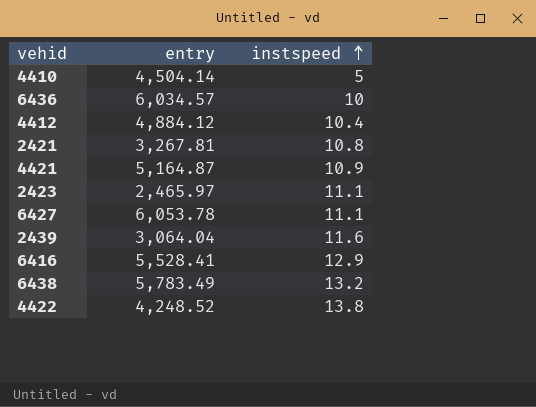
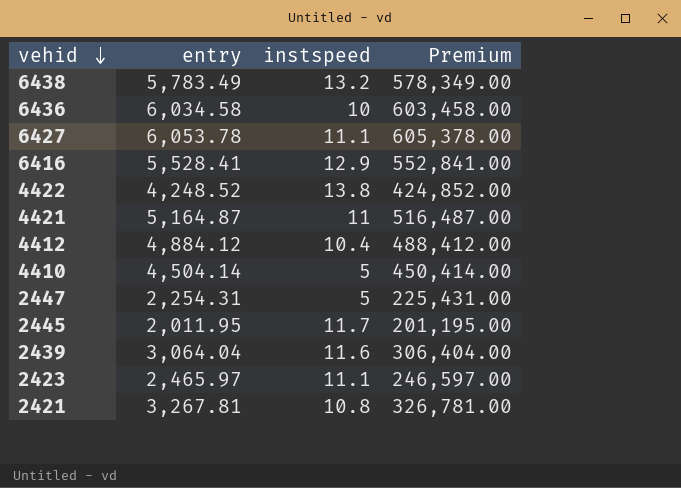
row order: instspeed ascending -> vehid descending
column Premium | formula: none -> [entry] * 100
6436 | entry: 6,034.57 -> 6,034.58
4421 | instspeed: 10.9 -> 11
row 2447: none -> 2,254.31 | 5 | 225,431.00
row 2445: none -> 2,011.95 | 11.7 | 201,195.00

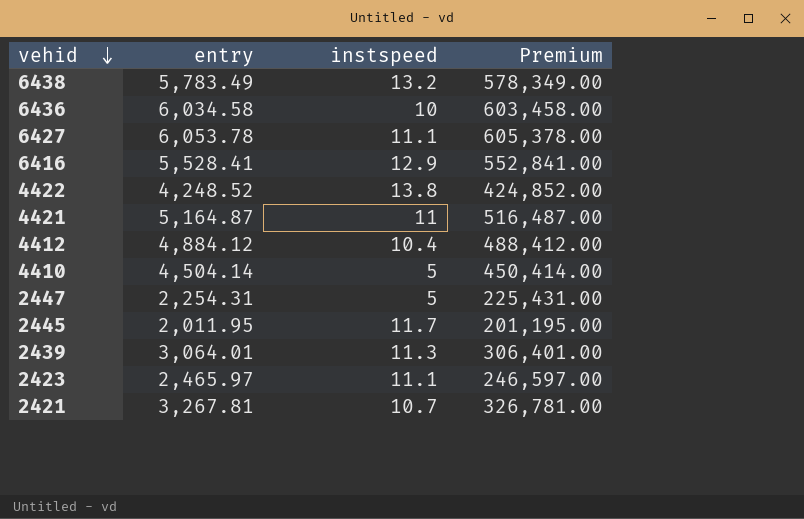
2439 | entry: 3,064.04 -> 3,064.01
2439 | instspeed: 11.6 -> 11.3
2439 | Premium: 306,404.00 -> 306,401.00
2421 | instspeed: 10.8 -> 10.7

